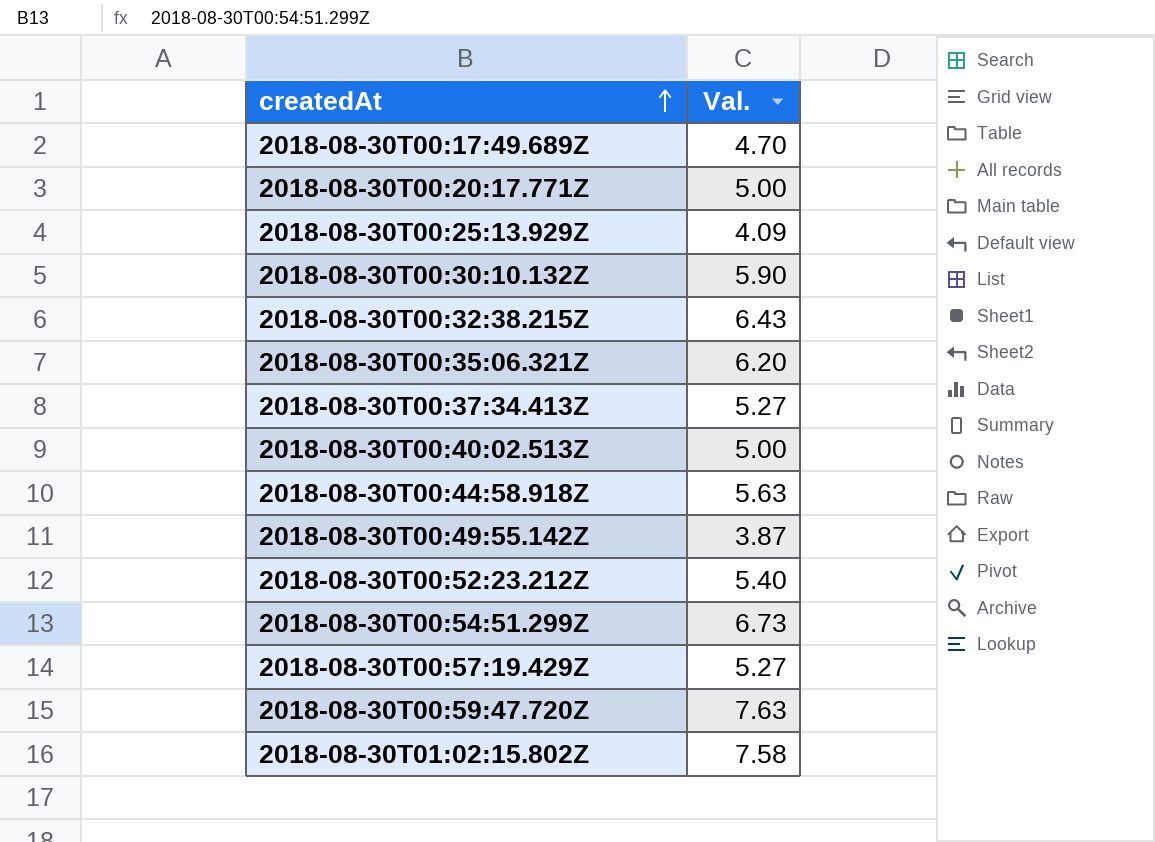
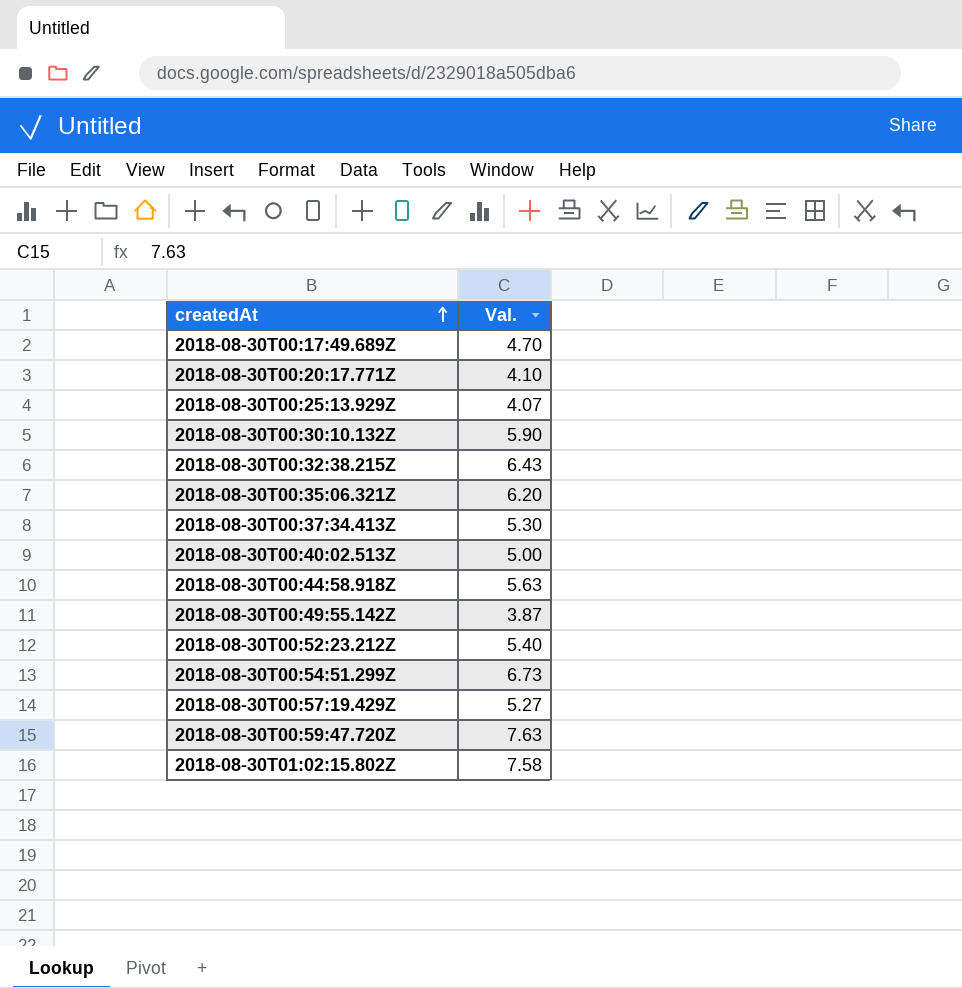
2018-08-30T00:20:17.771Z | Val.: 5.00 -> 4.10
2018-08-30T00:25:13.929Z | Val.: 4.09 -> 4.07
2018-08-30T00:37:34.413Z | Val.: 5.27 -> 5.30

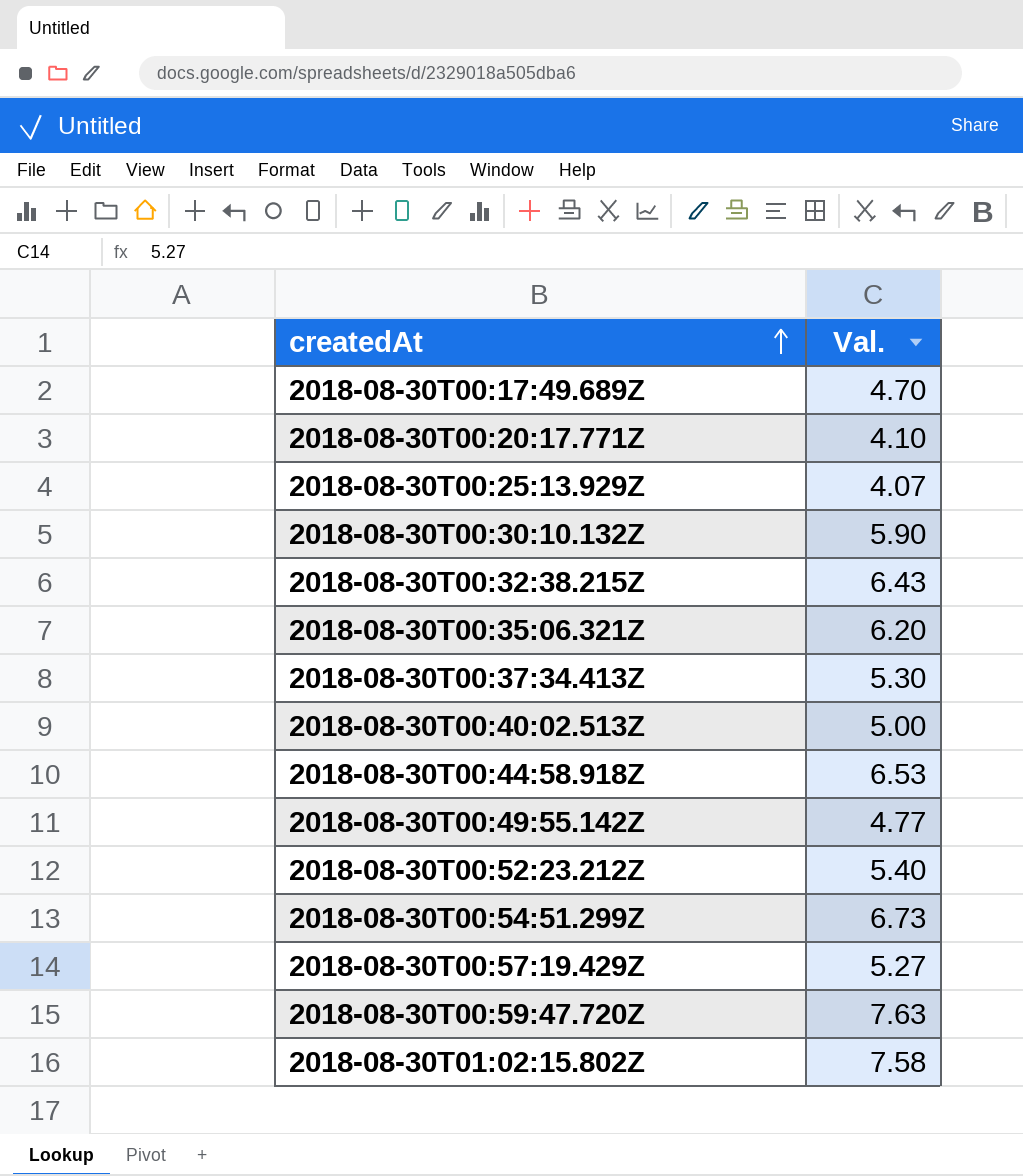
2018-08-30T00:44:58.918Z | Val.: 5.63 -> 6.53
2018-08-30T00:49:55.142Z | Val.: 3.87 -> 4.77

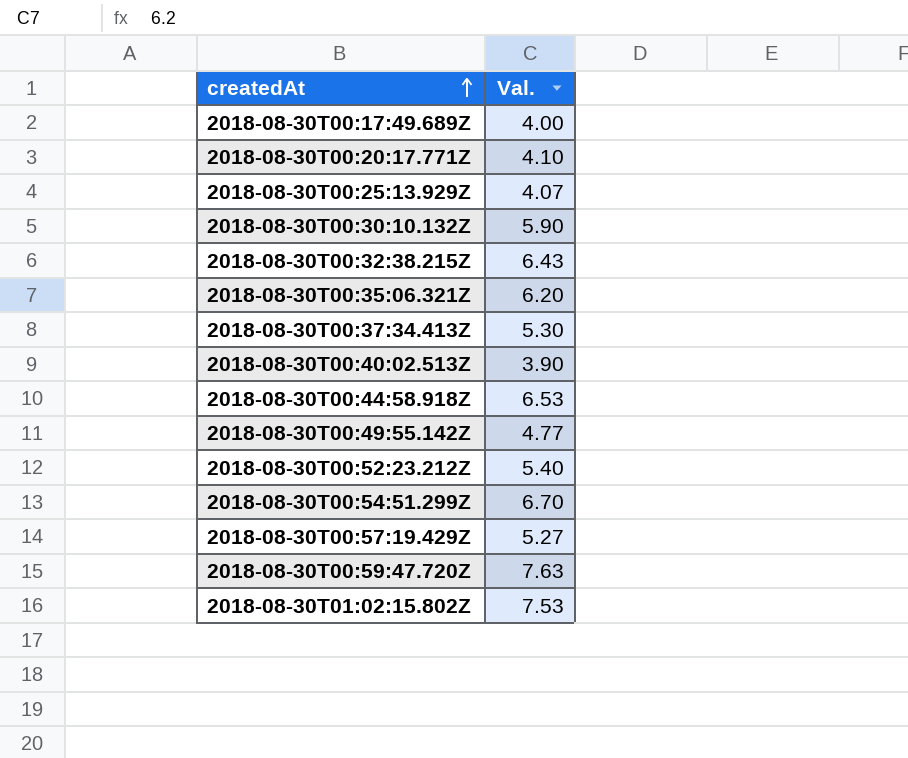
2018-08-30T00:17:49.689Z | Val.: 4.70 -> 4.00
2018-08-30T00:40:02.513Z | Val.: 5.00 -> 3.90
2018-08-30T00:54:51.299Z | Val.: 6.73 -> 6.70
2018-08-30T01:02:15.802Z | Val.: 7.58 -> 7.53

